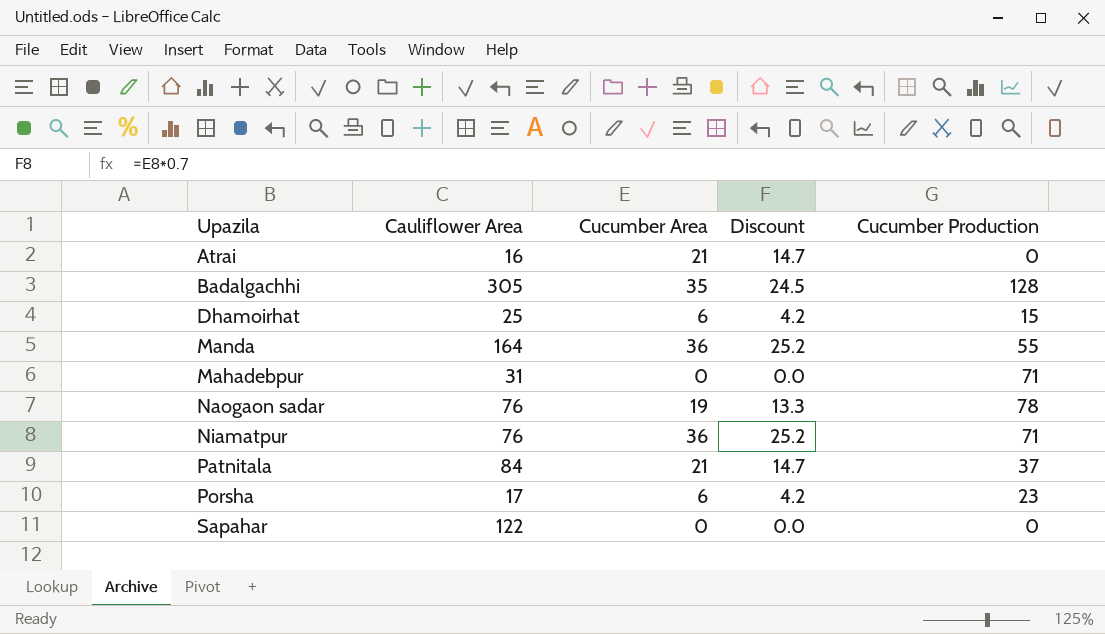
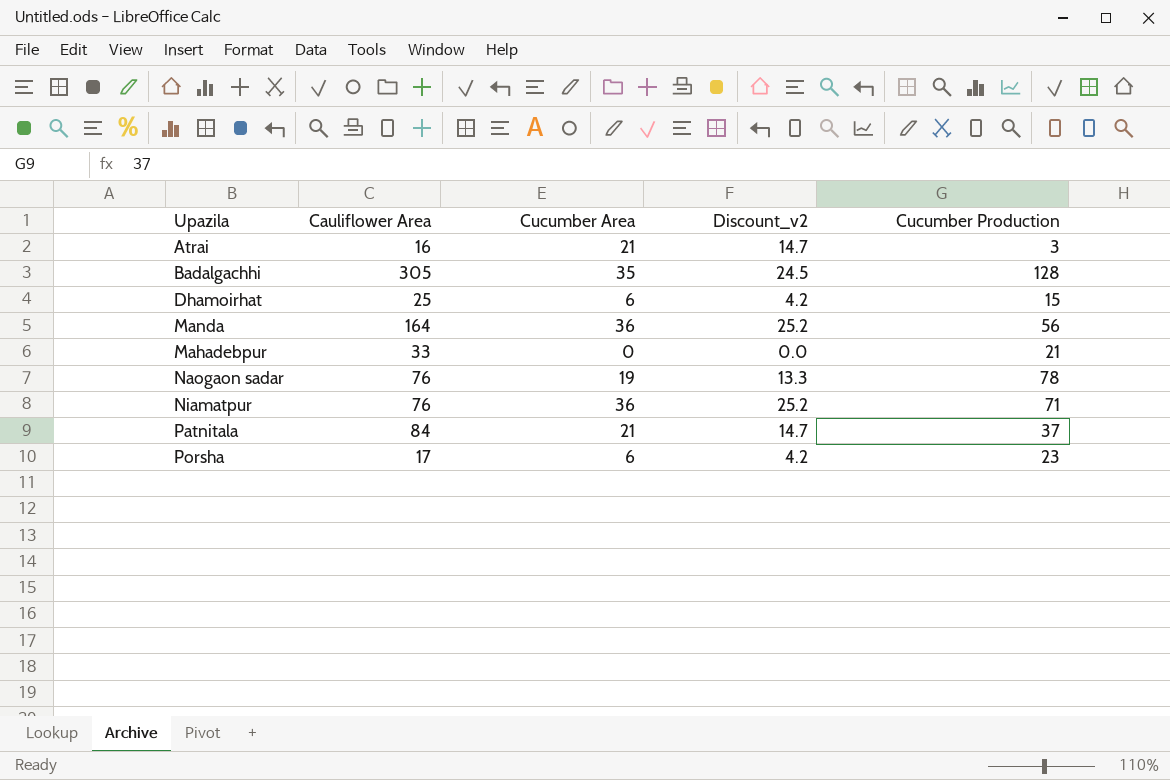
column name: Discount -> Discount_v2
row Sapahar: 122 | 0 | 0.0 | 0 -> none
Atrai | Cucumber Production: 0 -> 3
Manda | Cucumber Production: 55 -> 56
Mahadebpur | Cauliflower Area: 31 -> 33
Mahadebpur | Cucumber Production: 71 -> 21

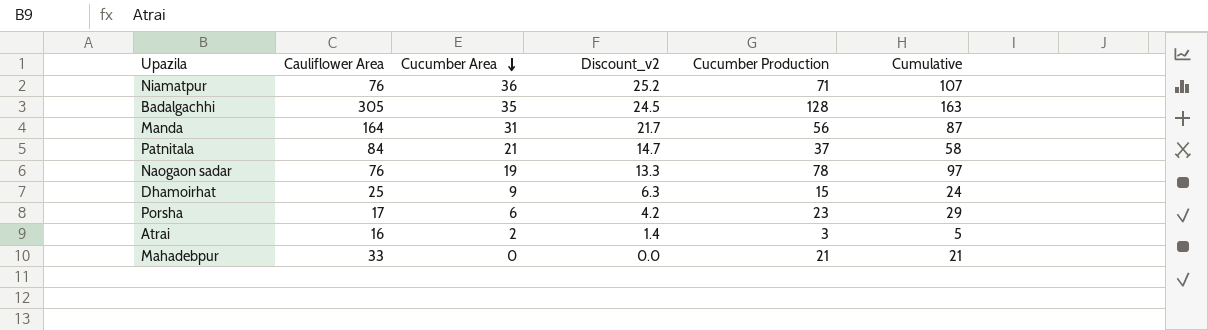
row order: none -> Cucumber Area descending
column Cumulative | formula: none -> [Cucumber Area] + [Cucumber Production]
Manda | Cucumber Area: 36 -> 31
Manda | Discount_v2: 25.2 -> 21.7
Dhamoirhat | Cucumber Area: 6 -> 9
Dhamoirhat | Discount_v2: 4.2 -> 6.3
Atrai | Cucumber Area: 21 -> 2
Atrai | Discount_v2: 14.7 -> 1.4

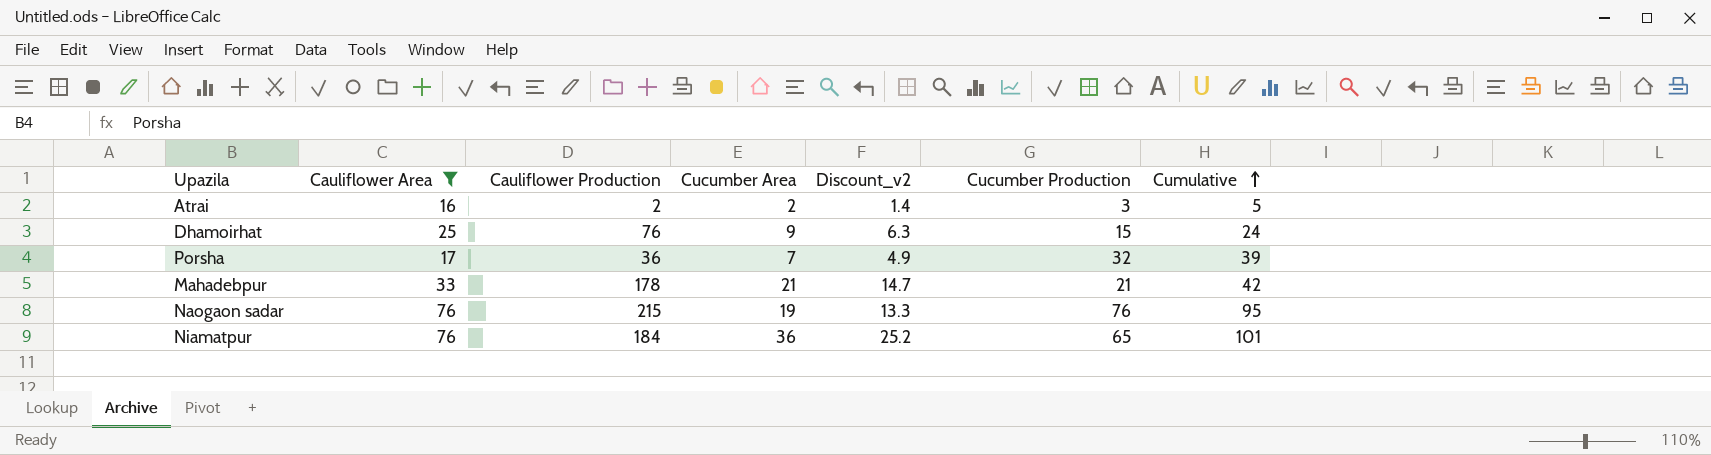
filter: none -> Cauliflower Area <= 76
row order: Cucumber Area descending -> Cumulative ascending
column Cauliflower Production | position: none -> 3
Porsha | Cucumber Area: 6 -> 7
Porsha | Discount_v2: 4.2 -> 4.9
Porsha | Cucumber Production: 23 -> 32
Porsha | Cumulative: 29 -> 39
Mahadebpur | Cucumber Area: 0 -> 21
Mahadebpur | Discount_v2: 0.0 -> 14.7
Mahadebpur | Cumulative: 21 -> 42
Naogaon sadar | Cucumber Production: 78 -> 76
Naogaon sadar | Cumulative: 97 -> 95
Niamatpur | Cucumber Production: 71 -> 65
Niamatpur | Cumulative: 107 -> 101

